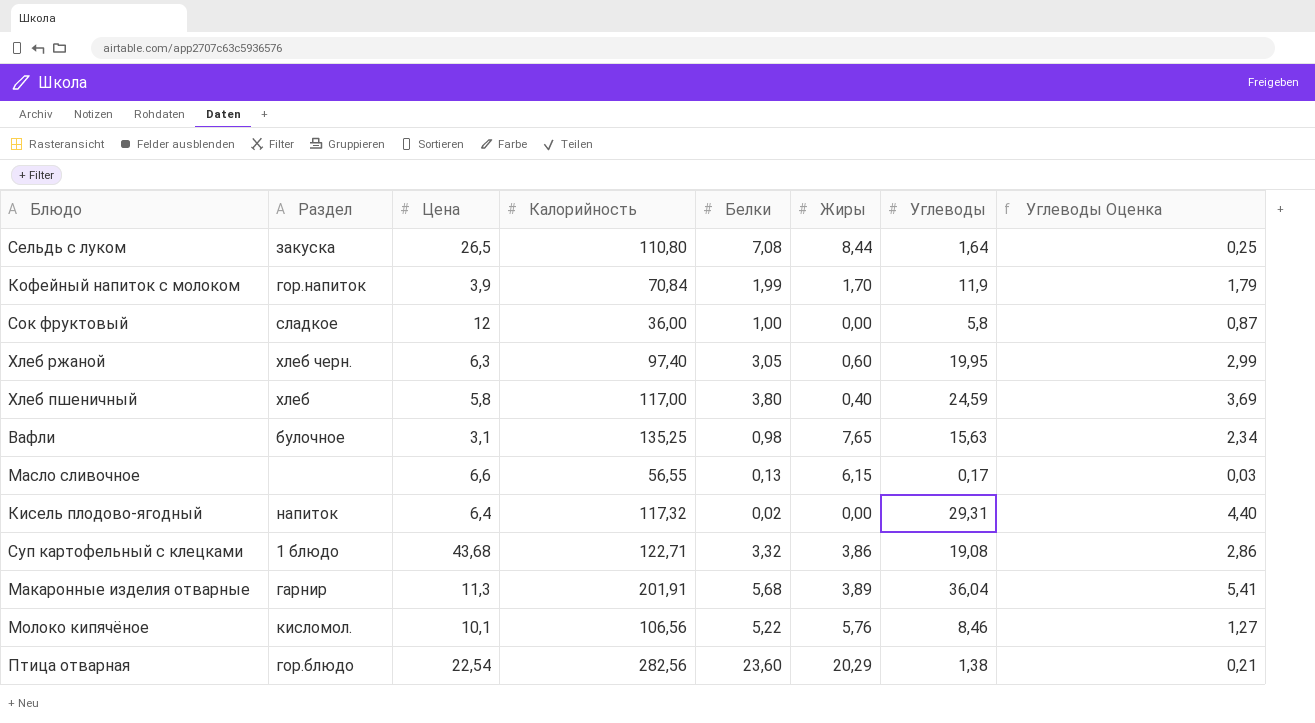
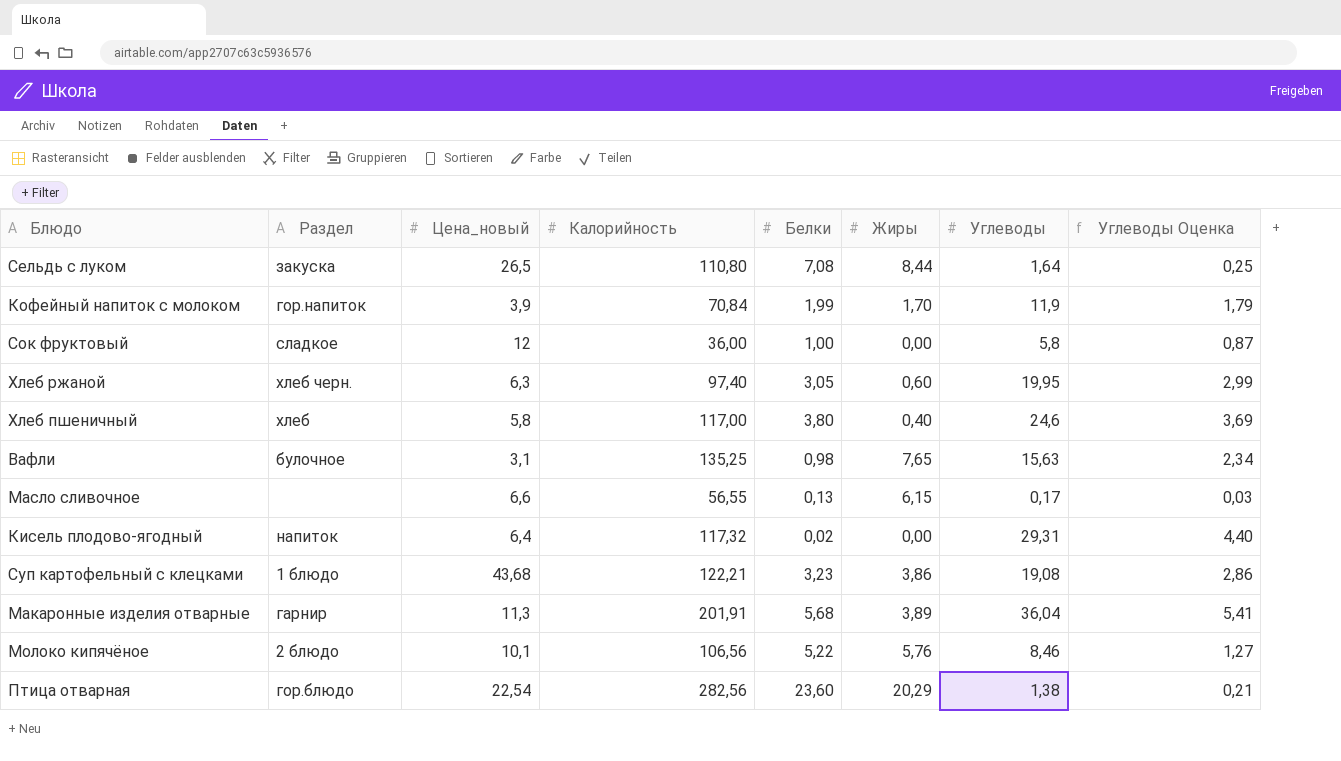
column name: Цена -> Цена_новый
Хлеб пшеничный | Углеводы: 24,59 -> 24,6
Суп картофельный с клецками | Калорийность: 122,71 -> 122,21
Суп картофельный с клецками | Белки: 3,32 -> 3,23
Молоко кипячёное | Раздел: кисломол. -> 2 блюдо

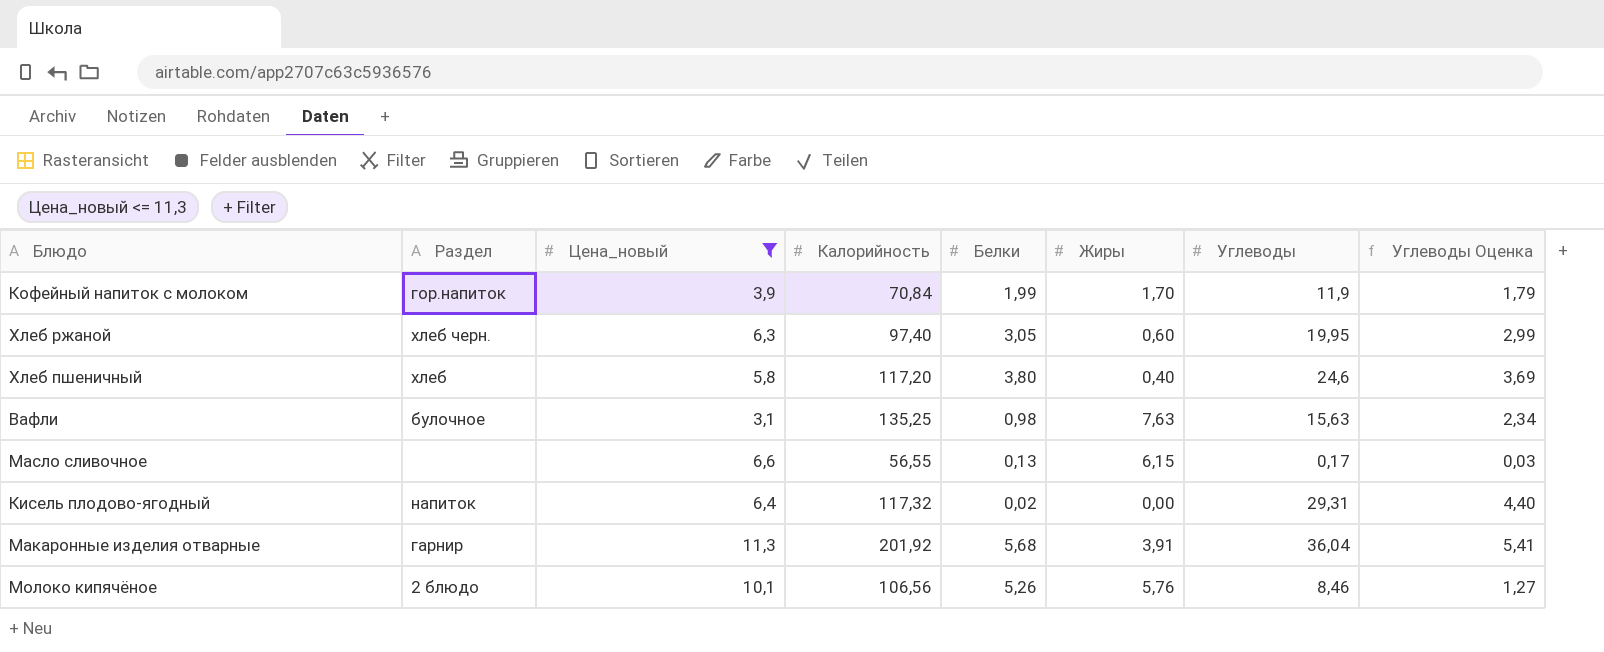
filter: none -> Цена_новый <= 11,3
Хлеб пшеничный | Калорийность: 117,00 -> 117,20
Вафли | Жиры: 7,65 -> 7,63
Макаронные изделия отварные | Калорийность: 201,91 -> 201,92
Макаронные изделия отварные | Жиры: 3,89 -> 3,91
Молоко кипячёное | Белки: 5,22 -> 5,26

